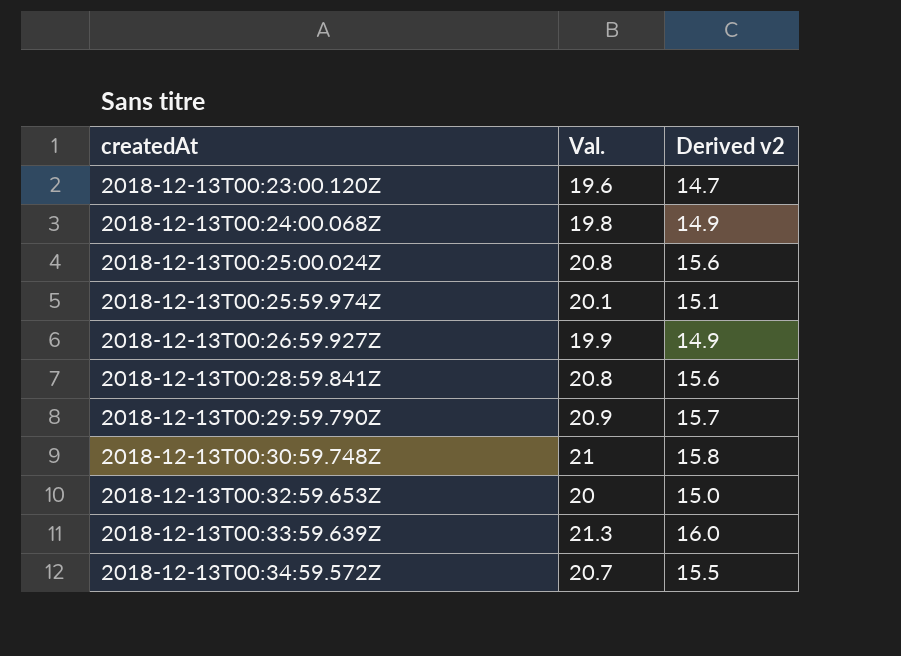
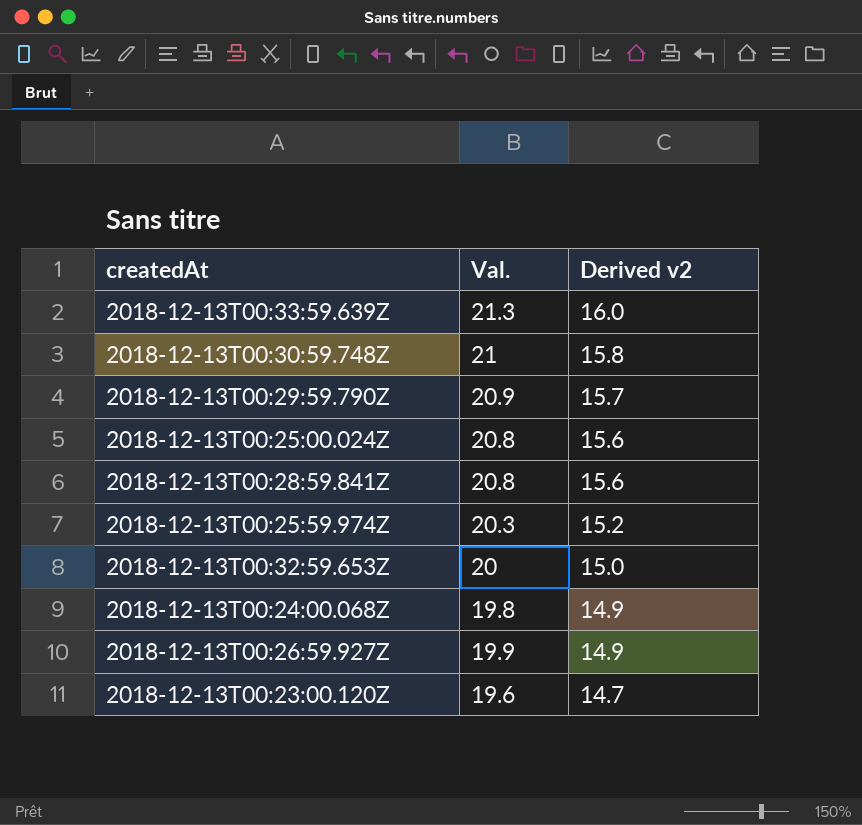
row order: createdAt ascending -> Derived v2 descending
row 2018-12-13T00:34:59.572Z: 20.7 | 15.5 -> none
2018-12-13T00:25:59.974Z | Val.: 20.1 -> 20.3
2018-12-13T00:25:59.974Z | Derived v2: 15.1 -> 15.2

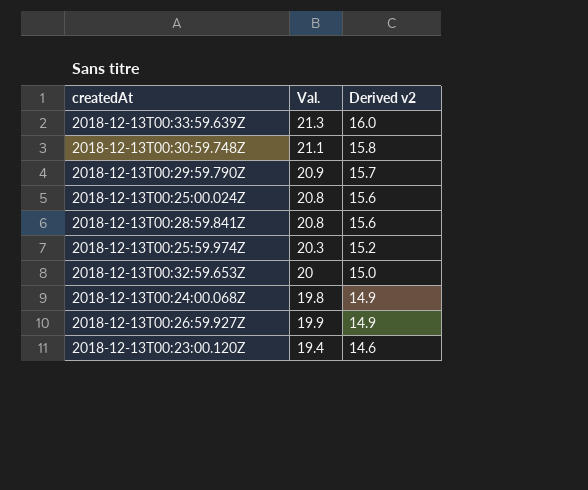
2018-12-13T00:30:59.748Z | Val.: 21 -> 21.1
2018-12-13T00:23:00.120Z | Val.: 19.6 -> 19.4
2018-12-13T00:23:00.120Z | Derived v2: 14.7 -> 14.6

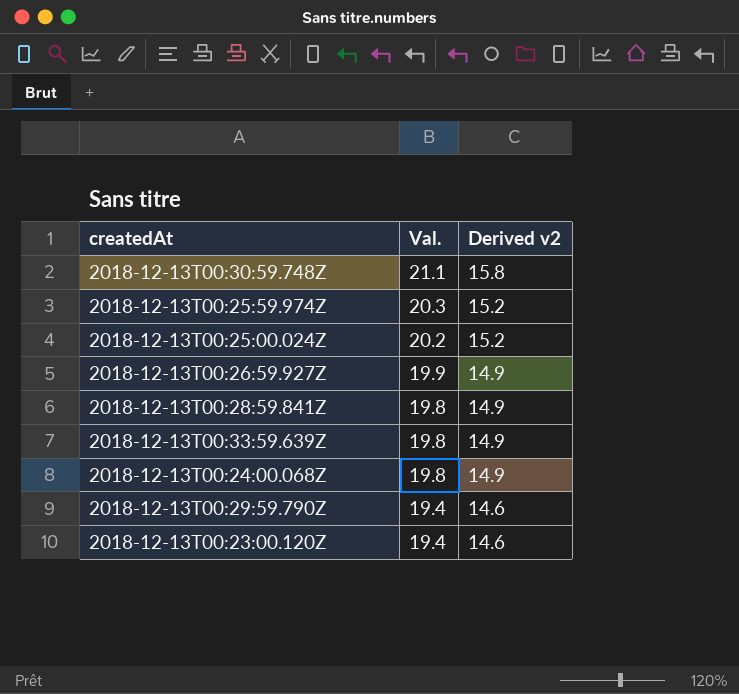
row order: Derived v2 descending -> Val. descending
row 2018-12-13T00:32:59.653Z: 20 | 15.0 -> none
2018-12-13T00:25:00.024Z | Val.: 20.8 -> 20.2
2018-12-13T00:25:00.024Z | Derived v2: 15.6 -> 15.2
2018-12-13T00:28:59.841Z | Val.: 20.8 -> 19.8
2018-12-13T00:28:59.841Z | Derived v2: 15.6 -> 14.9
2018-12-13T00:33:59.639Z | Val.: 21.3 -> 19.8
2018-12-13T00:33:59.639Z | Derived v2: 16.0 -> 14.9
2018-12-13T00:29:59.790Z | Val.: 20.9 -> 19.4
2018-12-13T00:29:59.790Z | Derived v2: 15.7 -> 14.6

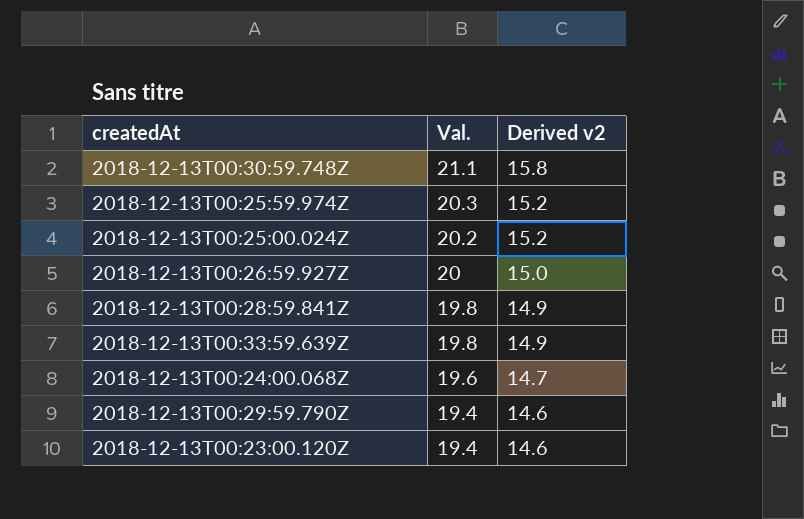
2018-12-13T00:26:59.927Z | Val.: 19.9 -> 20
2018-12-13T00:26:59.927Z | Derived v2: 14.9 -> 15.0
2018-12-13T00:24:00.068Z | Val.: 19.8 -> 19.6
2018-12-13T00:24:00.068Z | Derived v2: 14.9 -> 14.7

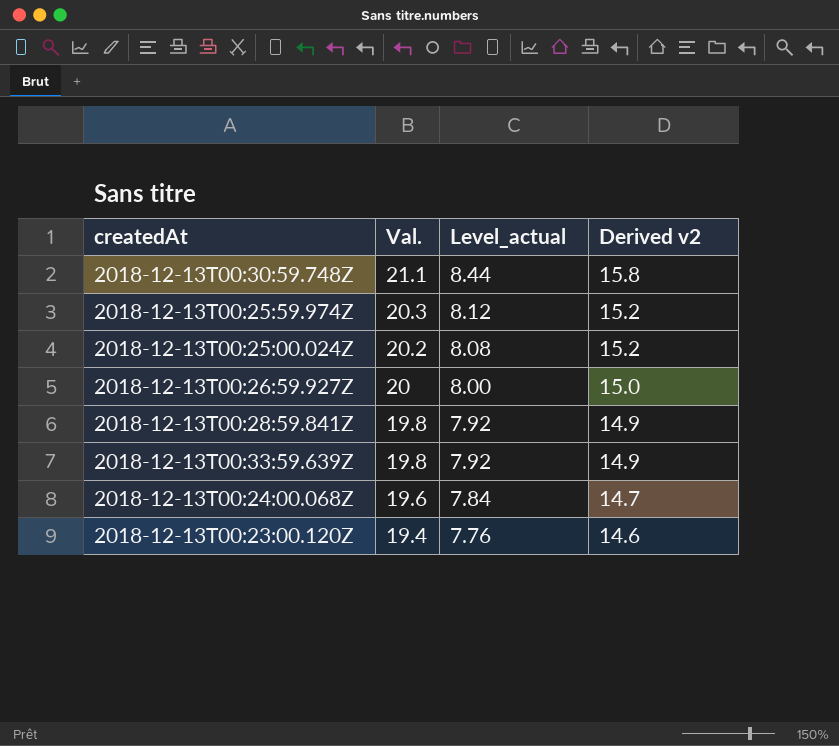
column Level_actual | formula: none -> [Val.] * 0.4
row 2018-12-13T00:29:59.790Z: 19.4 | 14.6 -> none

